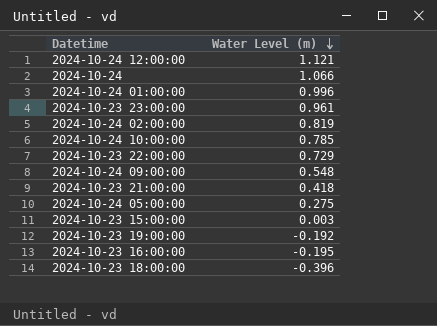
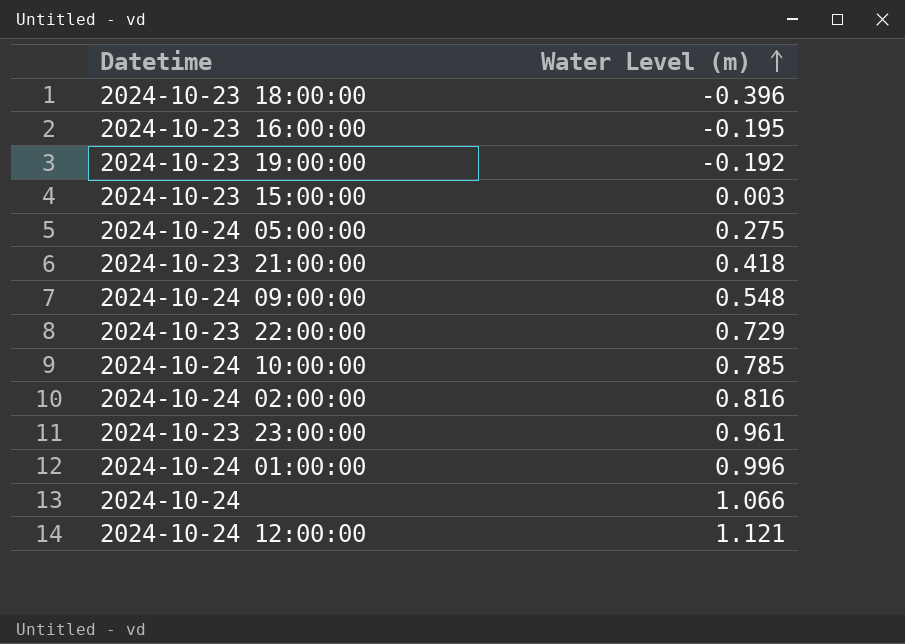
row order: Water Level (m) descending -> Water Level (m) ascending
2024-10-24 02:00:00 | Water Level (m): 0.819 -> 0.816

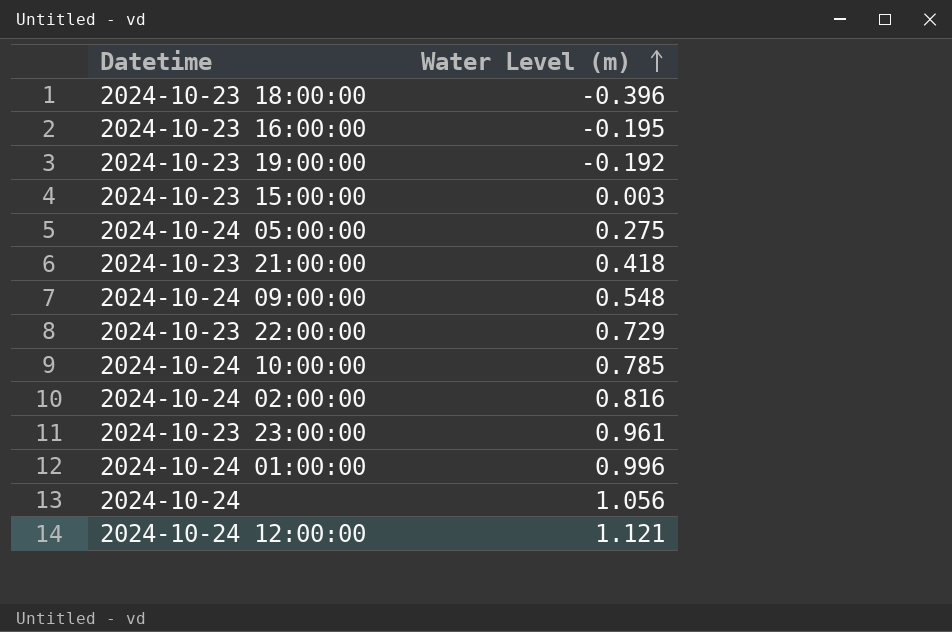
2024-10-24 | Water Level (m): 1.066 -> 1.056

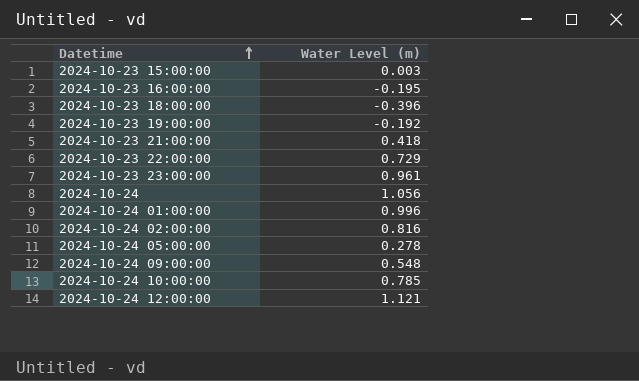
row order: Water Level (m) ascending -> Datetime ascending
2024-10-24 05:00:00 | Water Level (m): 0.275 -> 0.278

